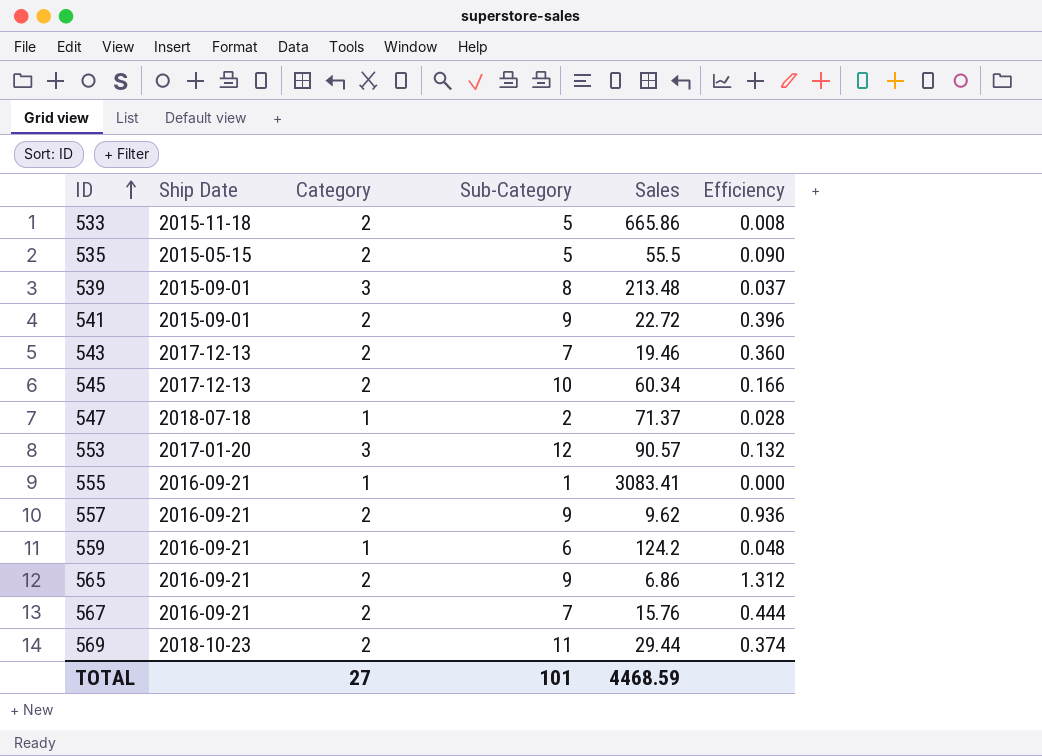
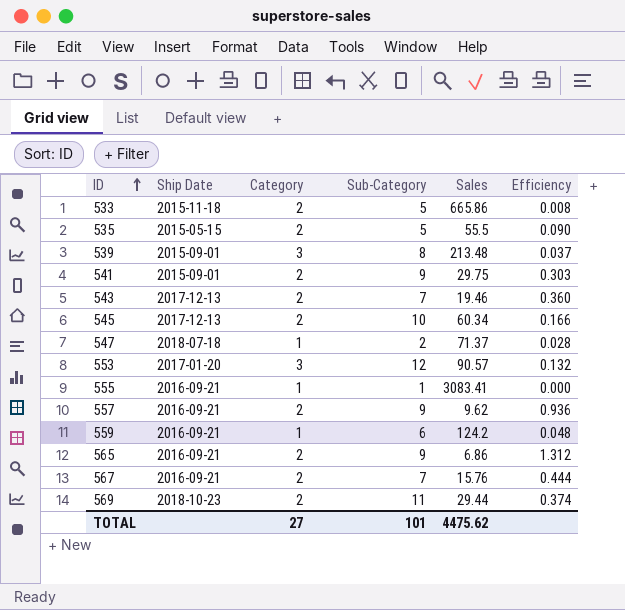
541 | Sales: 22.72 -> 29.75
541 | Efficiency: 0.396 -> 0.303
TOTAL | Sales: 4468.59 -> 4475.62

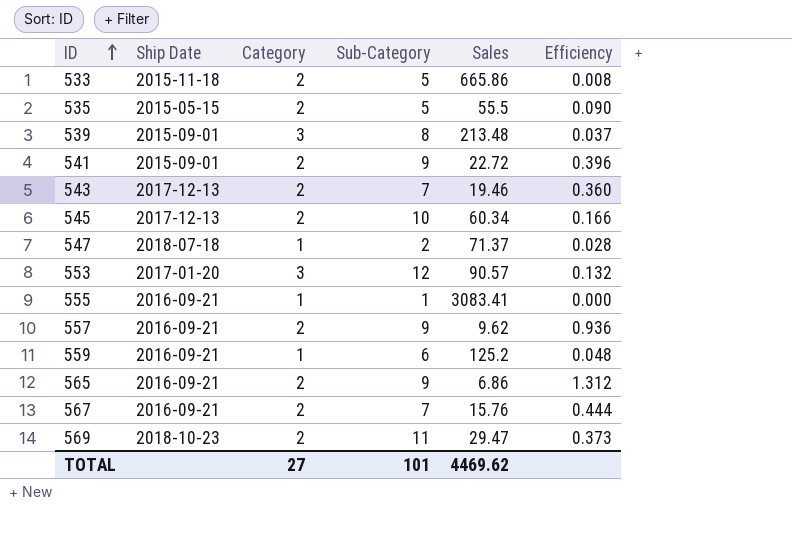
541 | Sales: 29.75 -> 22.72
541 | Efficiency: 0.303 -> 0.396
559 | Sales: 124.2 -> 125.2
569 | Sales: 29.44 -> 29.47
569 | Efficiency: 0.374 -> 0.373
TOTAL | Sales: 4475.62 -> 4469.62

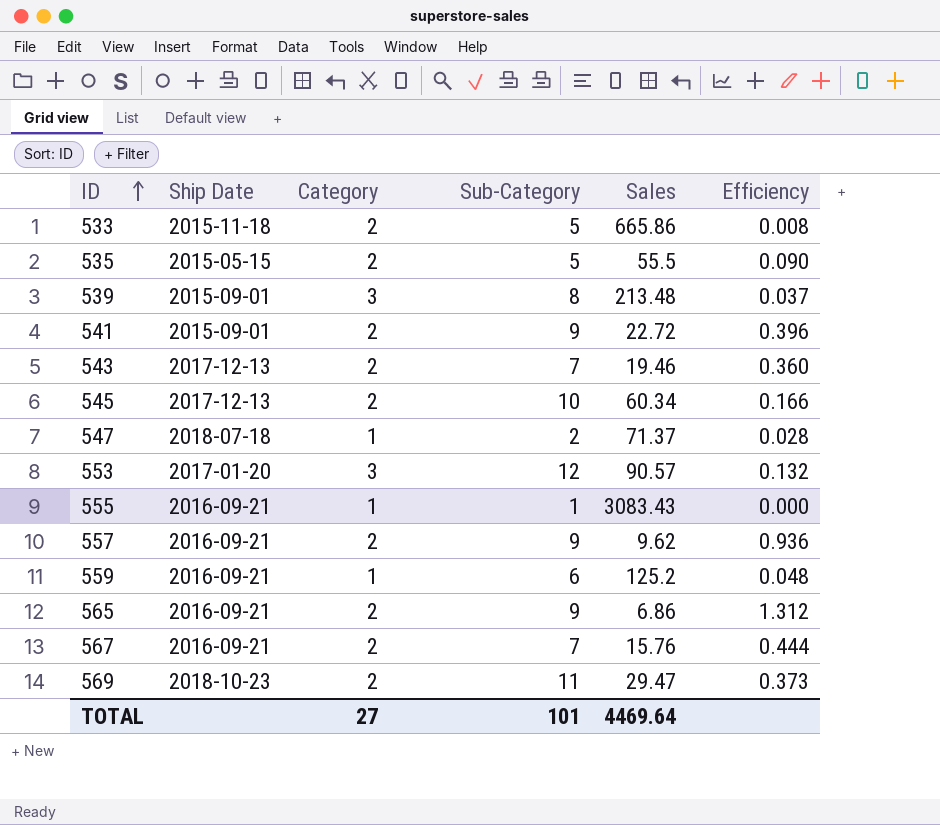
555 | Sales: 3083.41 -> 3083.43
TOTAL | Sales: 4469.62 -> 4469.64

